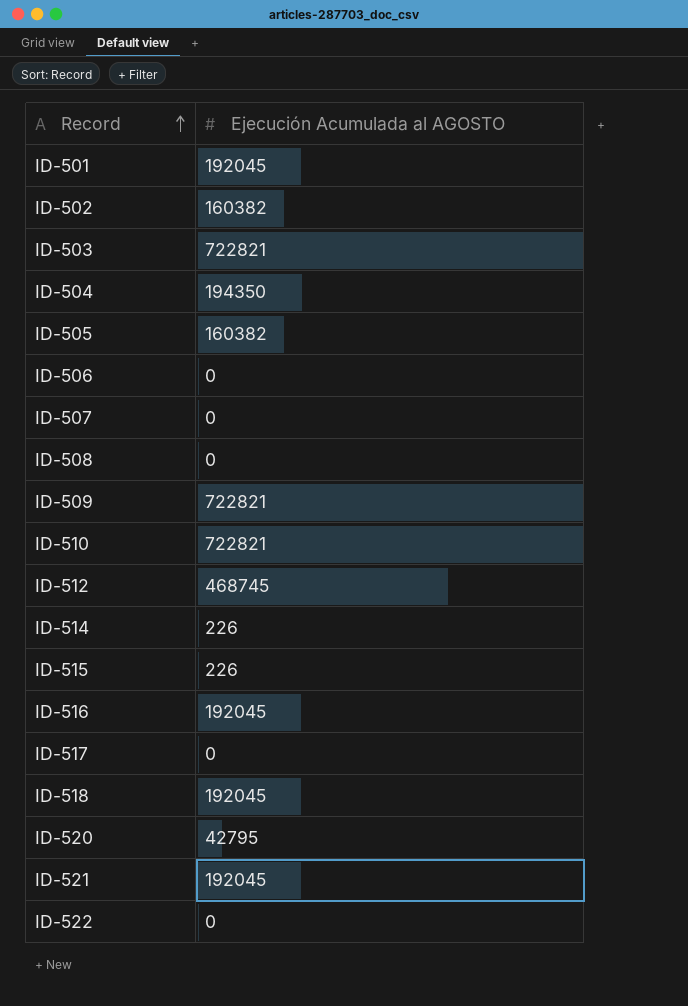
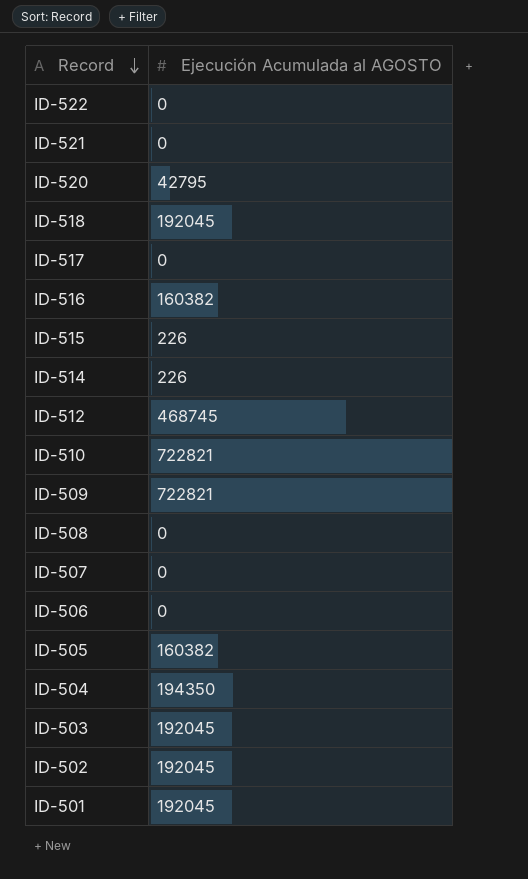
row order: Record ascending -> Record descending
ID-521 | Ejecución Acumulada al AGOSTO: 192045 -> 0
ID-516 | Ejecución Acumulada al AGOSTO: 192045 -> 160382
ID-503 | Ejecución Acumulada al AGOSTO: 722821 -> 192045
ID-502 | Ejecución Acumulada al AGOSTO: 160382 -> 192045

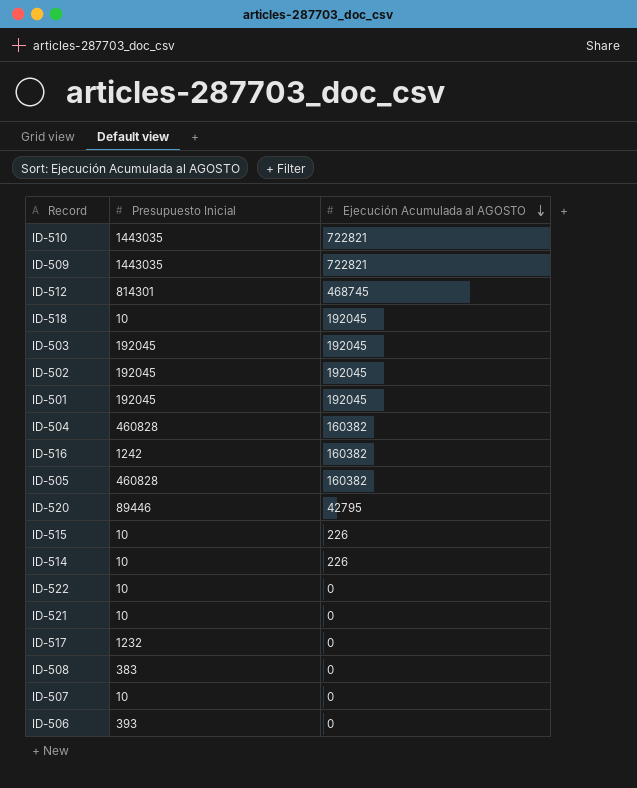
row order: Record descending -> Ejecución Acumulada al AGOSTO descending
column Presupuesto Inicial | position: none -> 2
ID-504 | Ejecución Acumulada al AGOSTO: 194350 -> 160382

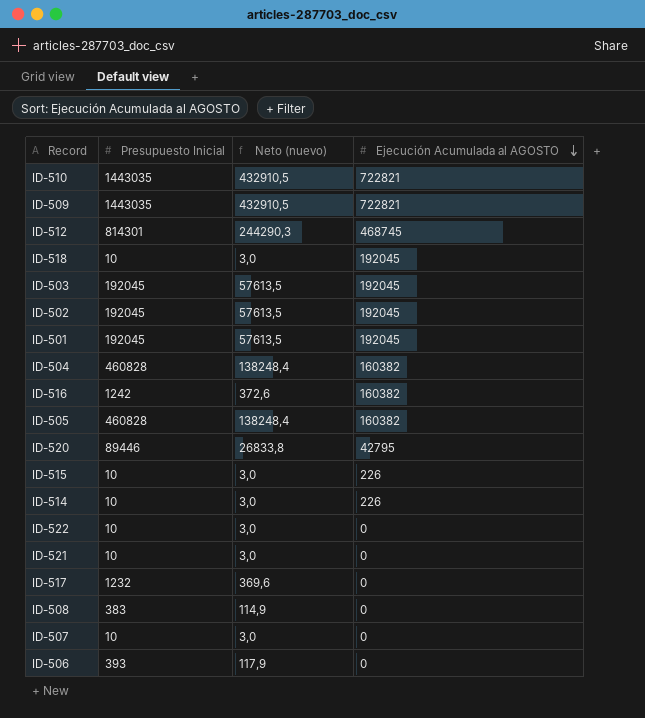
column Neto (nuevo) | formula: none -> [Presupuesto Inicial] * 0,3

